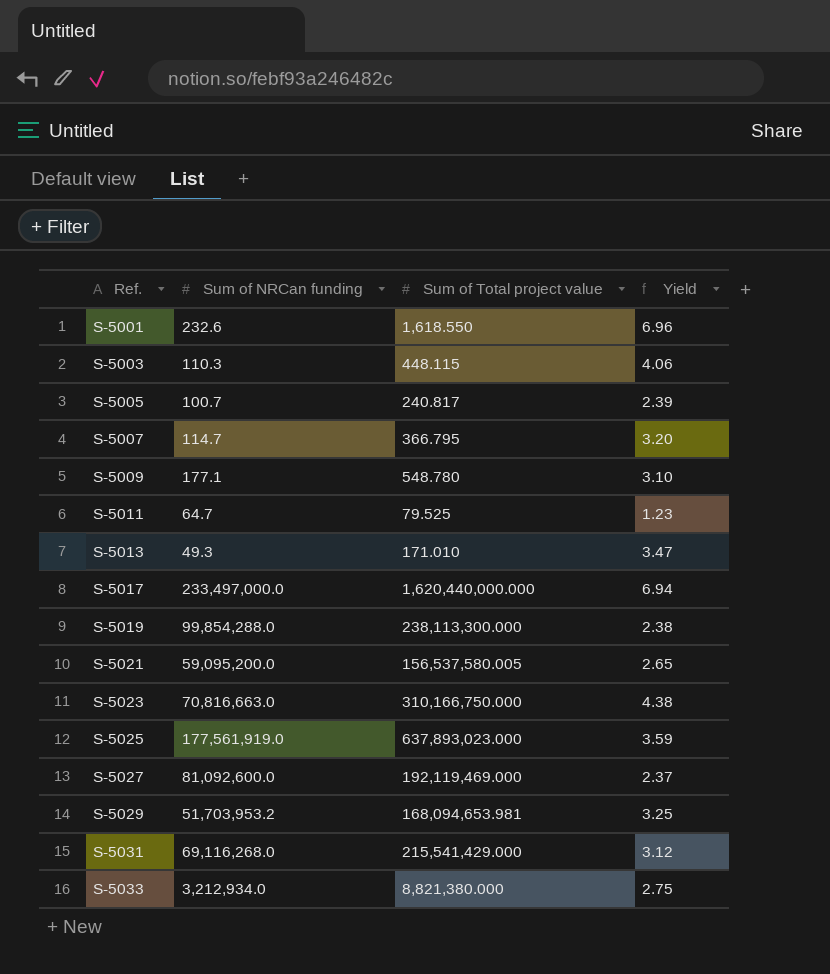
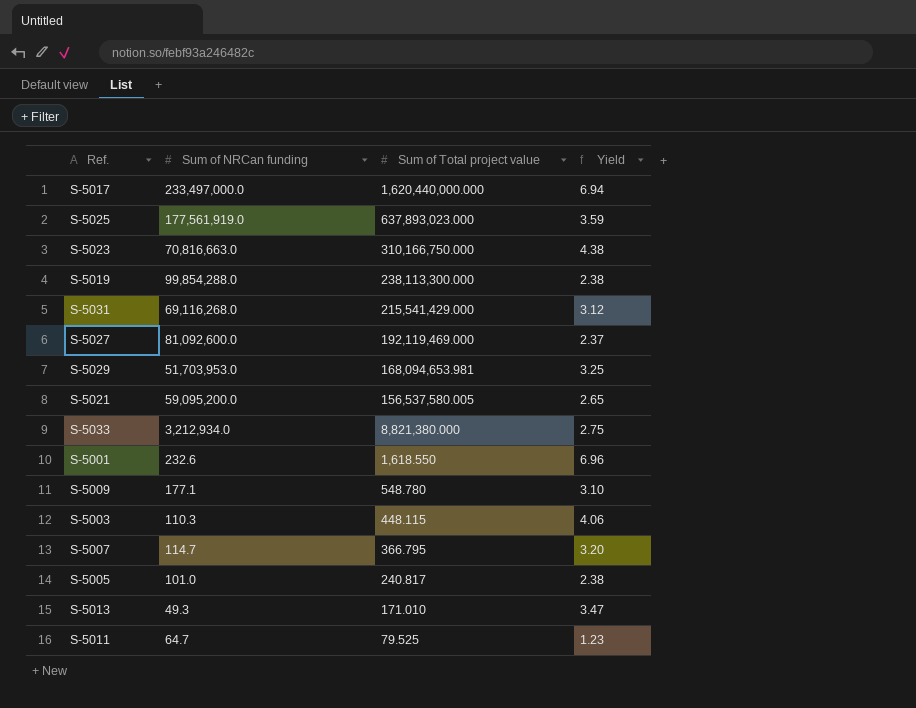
row order: Ref. ascending -> Sum of Total project value descending
S-5029 | Sum of NRCan funding: 51,703,953.2 -> 51,703,953.0
S-5005 | Sum of NRCan funding: 100.7 -> 101.0
S-5005 | Yield: 2.39 -> 2.38

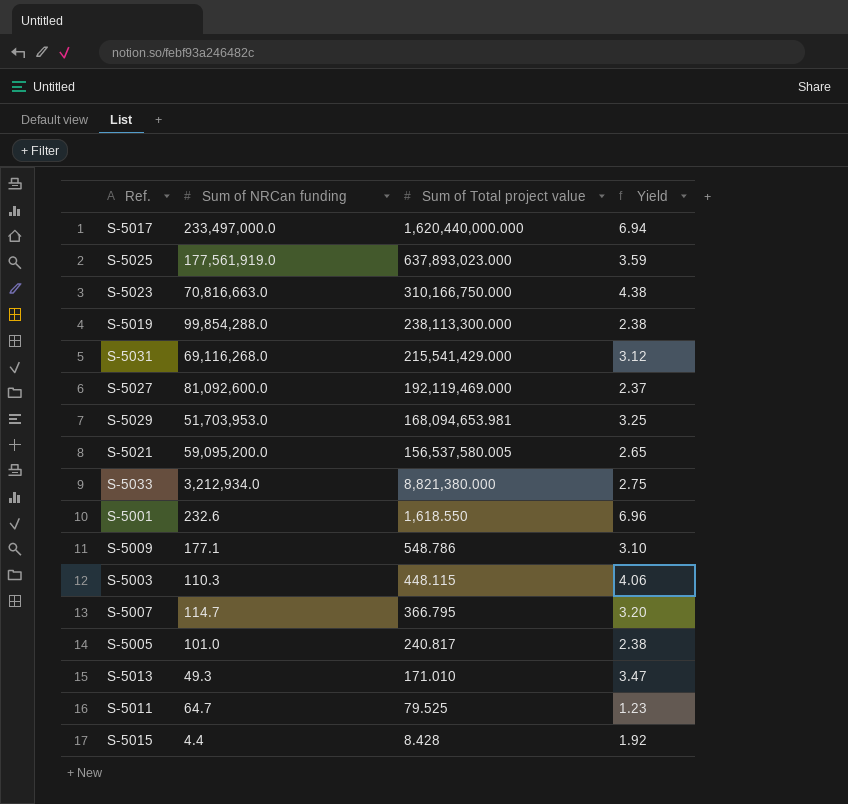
S-5009 | Sum of Total project value: 548.780 -> 548.786
row S-5015: none -> 4.4 | 8.428 | 1.92

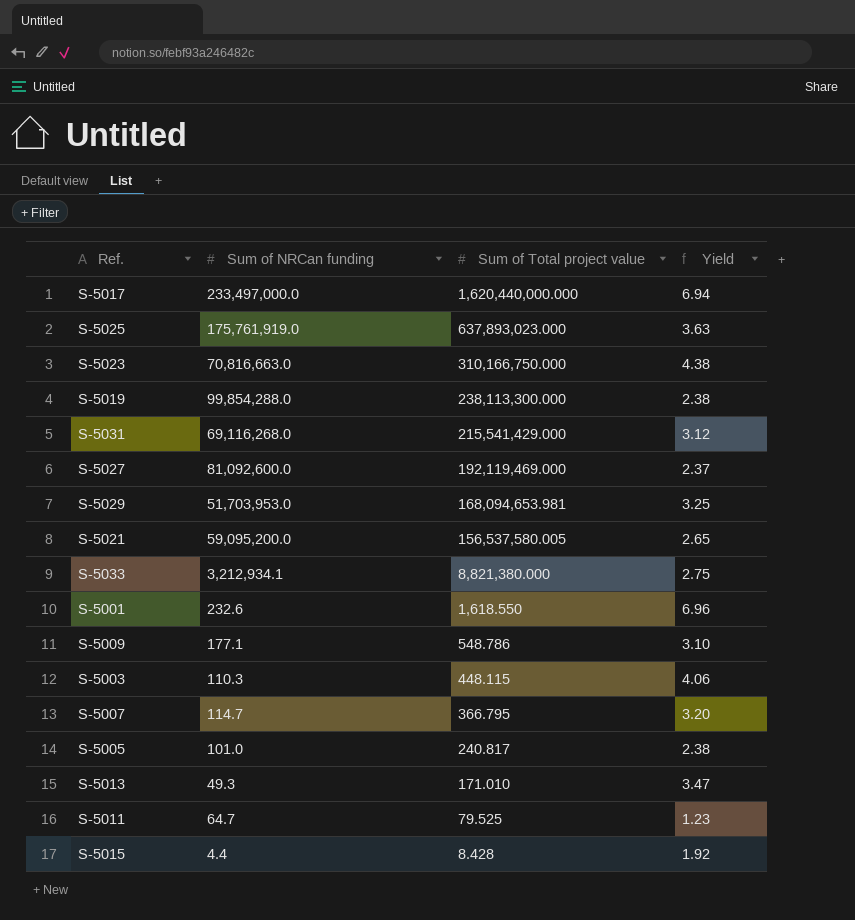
S-5025 | Sum of NRCan funding: 177,561,919.0 -> 175,761,919.0
S-5025 | Yield: 3.59 -> 3.63
S-5033 | Sum of NRCan funding: 3,212,934.0 -> 3,212,934.1

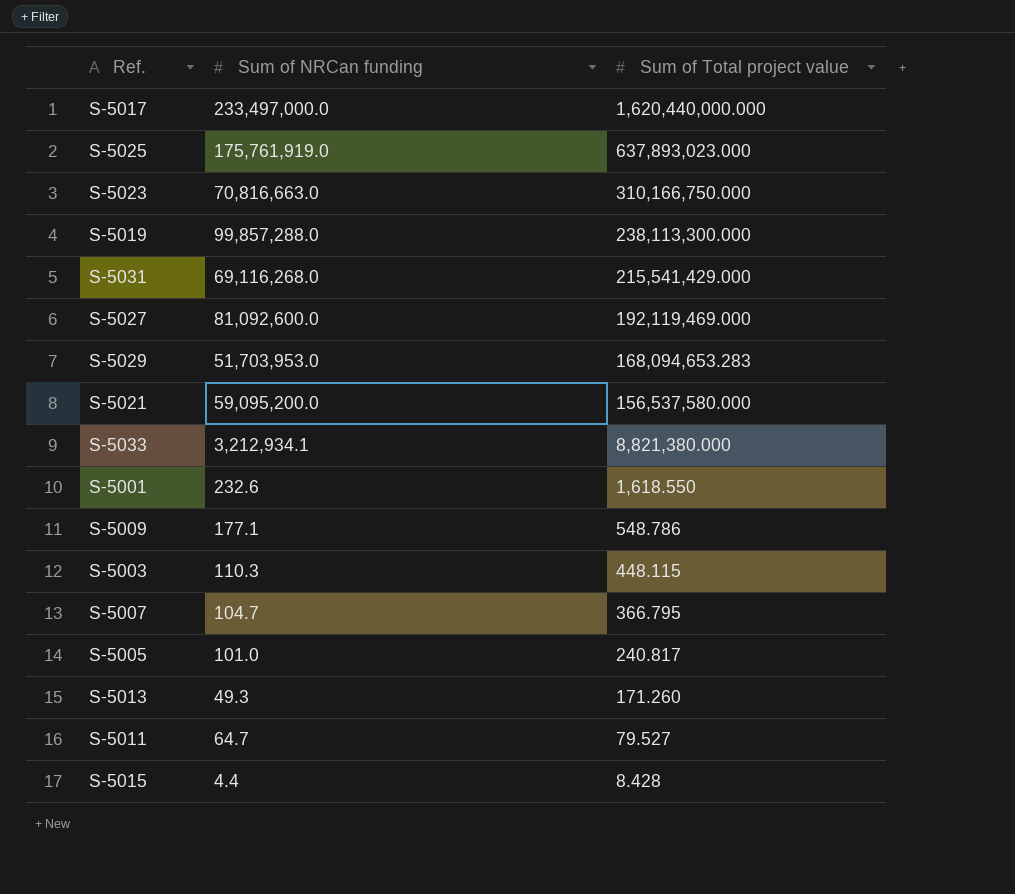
column Yield | formula: [Sum of Total project value] / [Sum of NRCan funding] -> none
S-5019 | Sum of NRCan funding: 99,854,288.0 -> 99,857,288.0
S-5029 | Sum of Total project value: 168,094,653.981 -> 168,094,653.283
S-5021 | Sum of Total project value: 156,537,580.005 -> 156,537,580.000
S-5007 | Sum of NRCan funding: 114.7 -> 104.7
S-5013 | Sum of Total project value: 171.010 -> 171.260
S-5011 | Sum of Total project value: 79.525 -> 79.527

